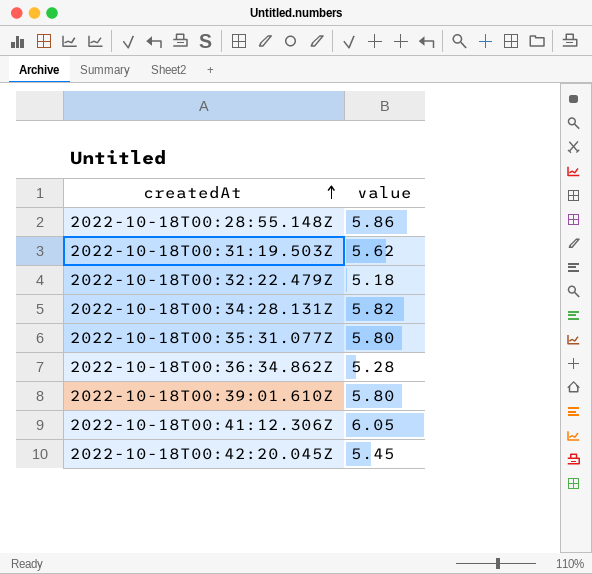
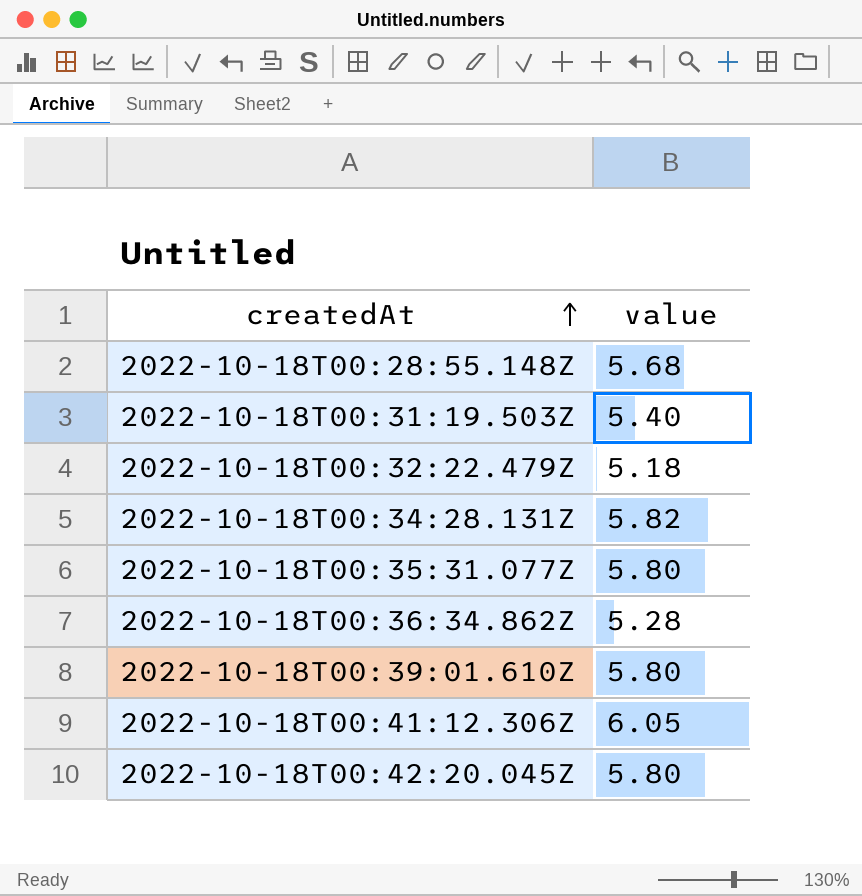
2022-10-18T00:28:55.148Z | value: 5.86 -> 5.68
2022-10-18T00:31:19.503Z | value: 5.62 -> 5.40
2022-10-18T00:42:20.045Z | value: 5.45 -> 5.80

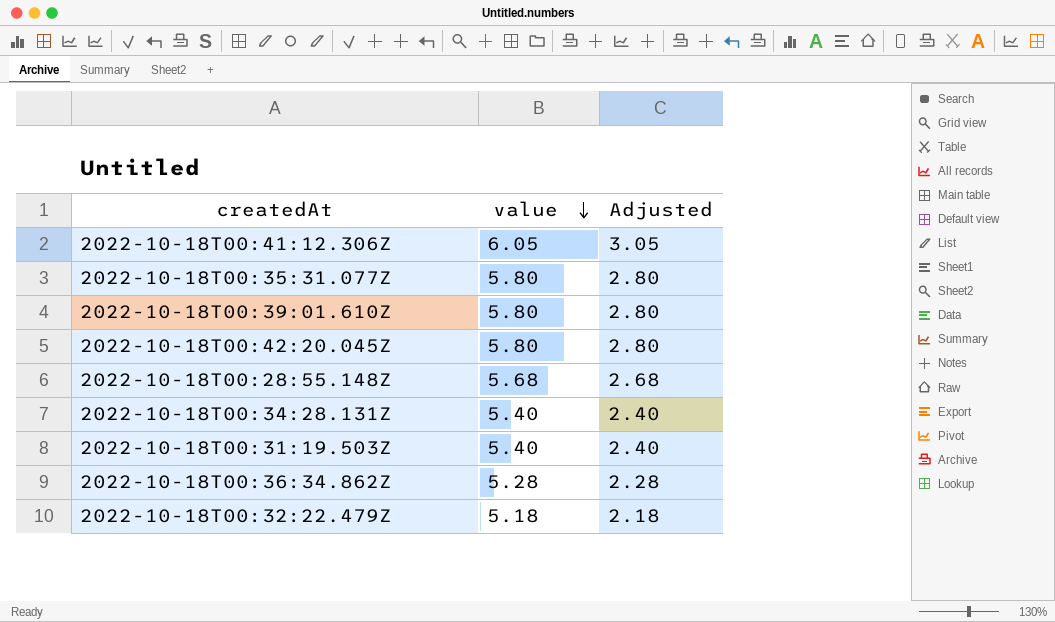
row order: createdAt ascending -> value descending
column Adjusted | formula: none -> [value] - 3
2022-10-18T00:34:28.131Z | value: 5.82 -> 5.40

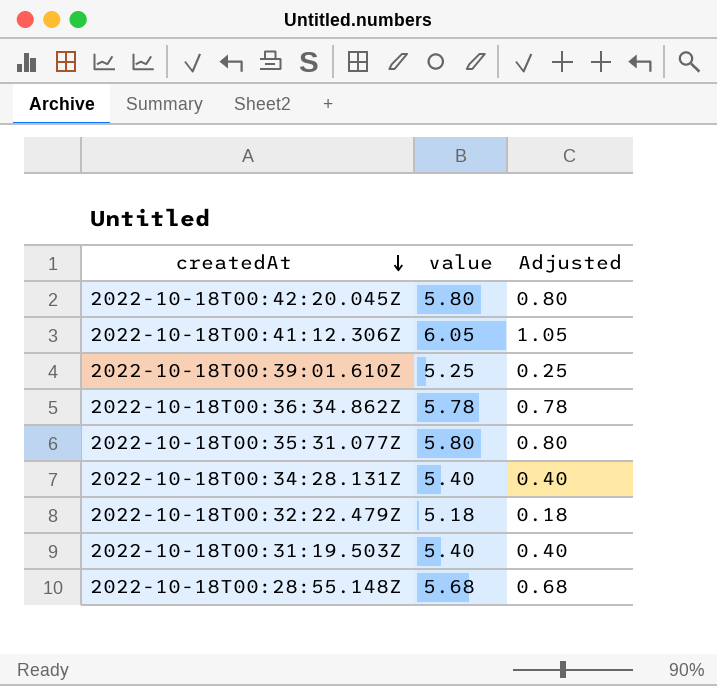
row order: value descending -> createdAt descending
column Adjusted | formula: [value] - 3 -> [value] - 5
2022-10-18T00:39:01.610Z | value: 5.80 -> 5.25
2022-10-18T00:36:34.862Z | value: 5.28 -> 5.78

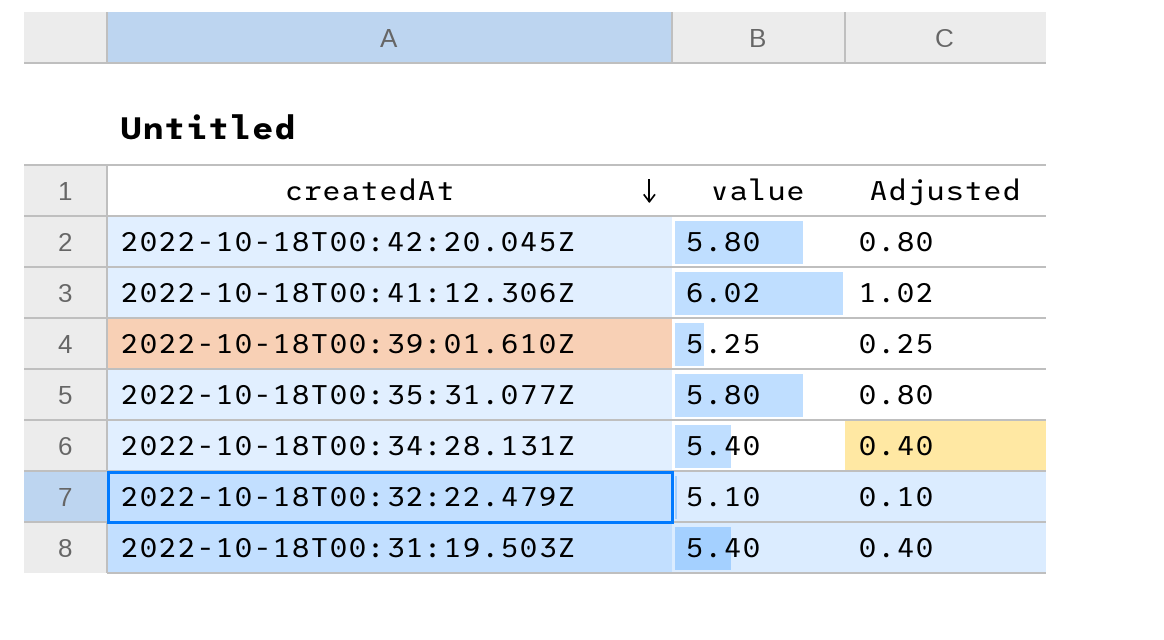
row 2022-10-18T00:36:34.862Z: 5.78 | 0.78 -> none
row 2022-10-18T00:28:55.148Z: 5.68 | 0.68 -> none
2022-10-18T00:41:12.306Z | value: 6.05 -> 6.02
2022-10-18T00:41:12.306Z | Adjusted: 1.05 -> 1.02
2022-10-18T00:32:22.479Z | value: 5.18 -> 5.10
2022-10-18T00:32:22.479Z | Adjusted: 0.18 -> 0.10

